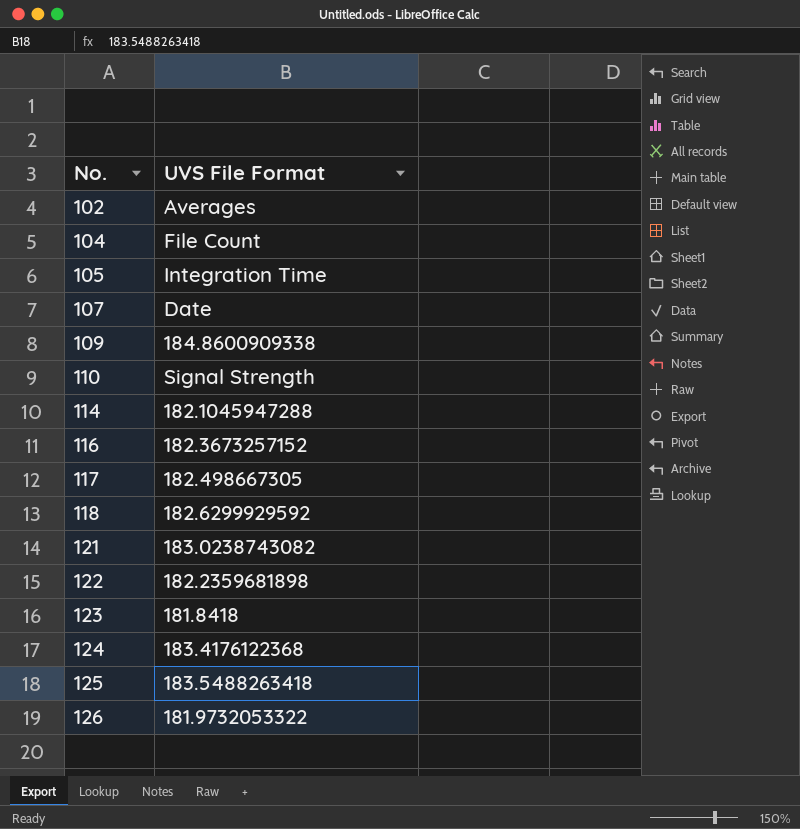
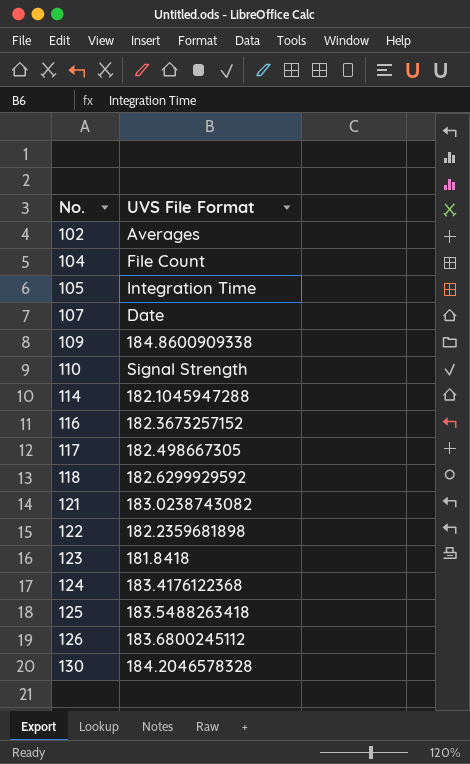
126 | UVS File Format: 181.9732053322 -> 183.6800245112
row 130: none -> 184.2046578328

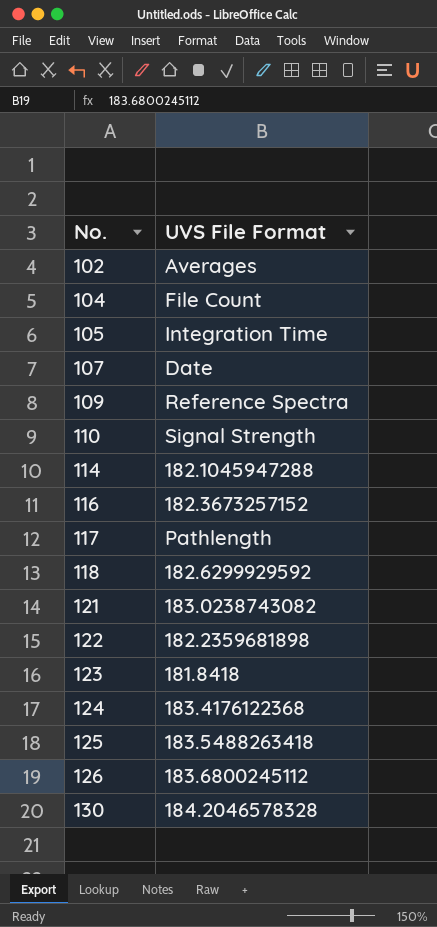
109 | UVS File Format: 184.8600909338 -> Reference Spectra
117 | UVS File Format: 182.498667305 -> Pathlength

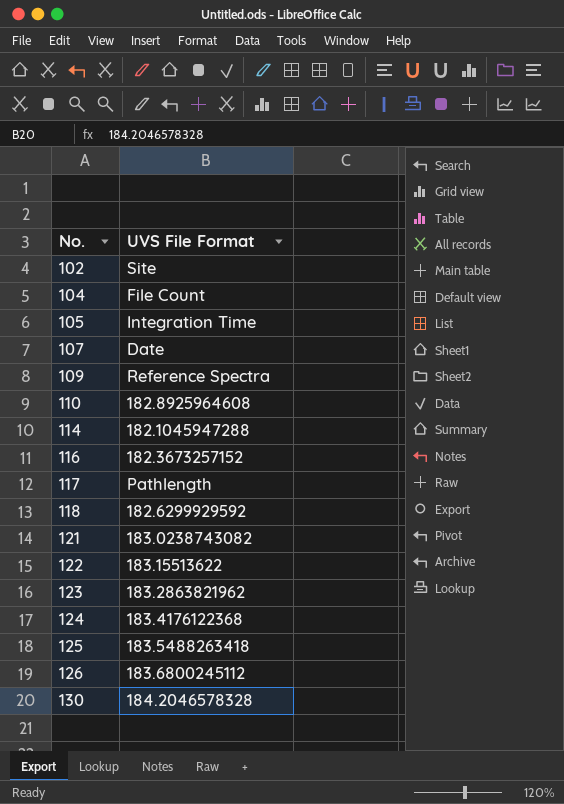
102 | UVS File Format: Averages -> Site
110 | UVS File Format: Signal Strength -> 182.8925964608
122 | UVS File Format: 182.2359681898 -> 183.15513622
123 | UVS File Format: 181.8418 -> 183.2863821962

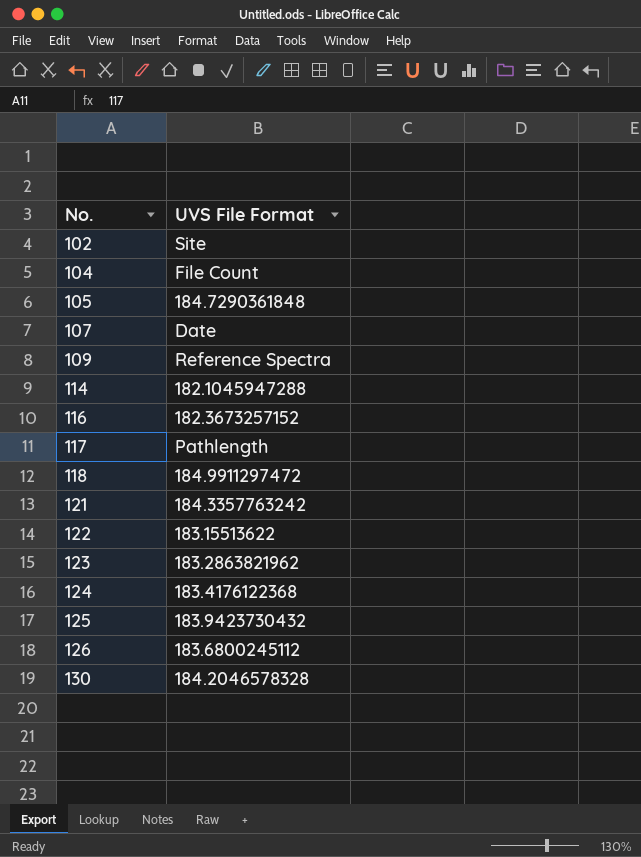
row 110: 182.8925964608 -> none
105 | UVS File Format: Integration Time -> 184.7290361848
118 | UVS File Format: 182.6299929592 -> 184.9911297472
121 | UVS File Format: 183.0238743082 -> 184.3357763242
125 | UVS File Format: 183.5488263418 -> 183.9423730432

